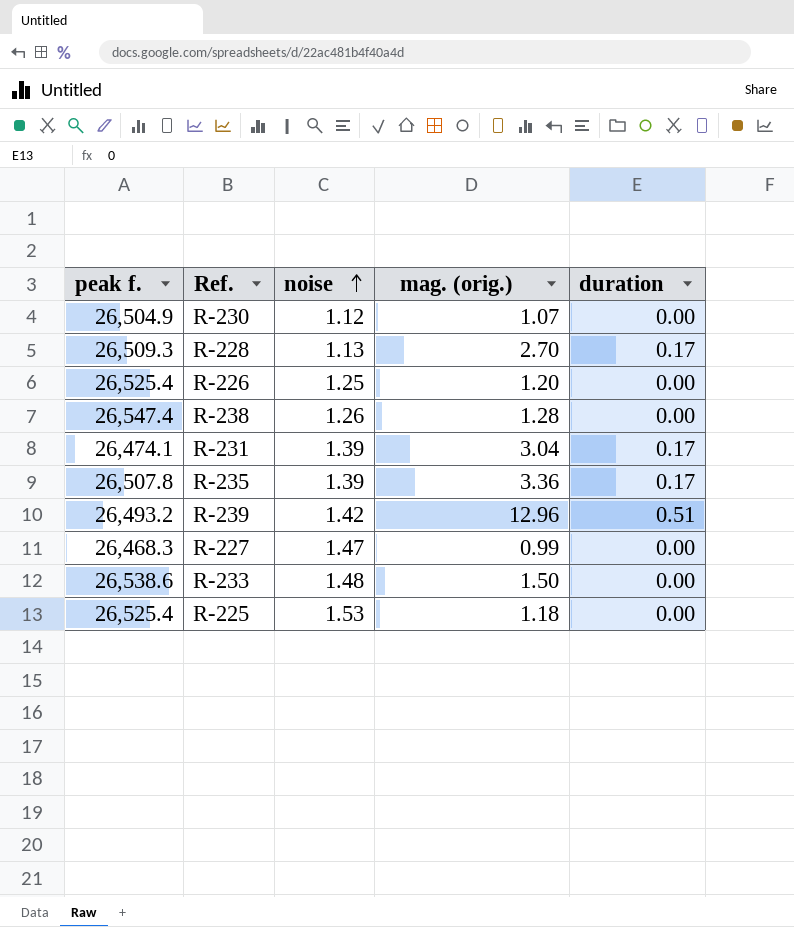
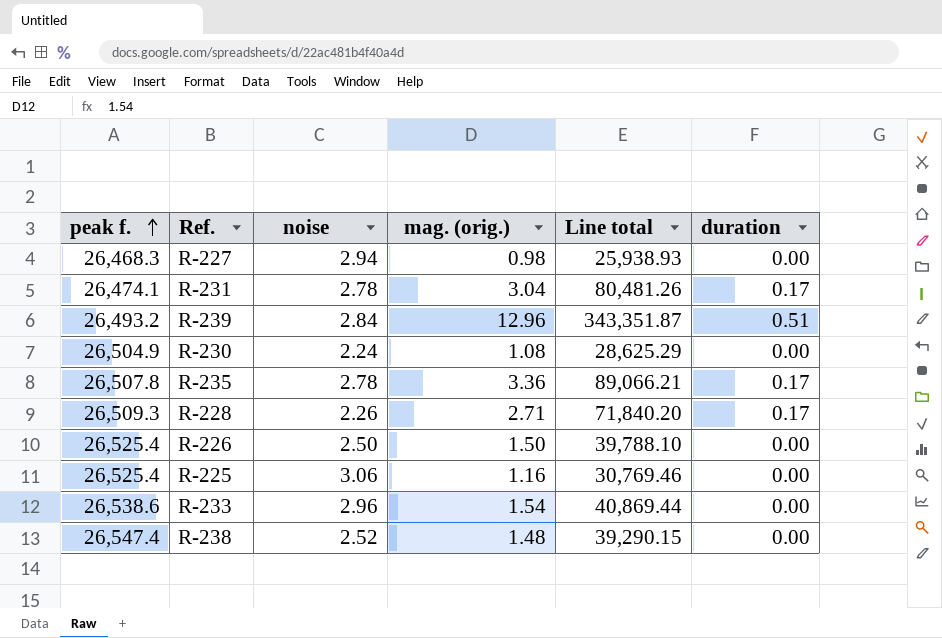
row order: noise ascending -> peak f. ascending
column Line total | formula: none -> [peak f.] * [mag. (orig.)]
R-227 | noise: 1.47 -> 2.94
R-227 | mag. (orig.): 0.99 -> 0.98
R-231 | noise: 1.39 -> 2.78
R-239 | noise: 1.42 -> 2.84
R-230 | noise: 1.12 -> 2.24
R-230 | mag. (orig.): 1.07 -> 1.08
R-235 | noise: 1.39 -> 2.78
R-228 | noise: 1.13 -> 2.26
R-228 | mag. (orig.): 2.70 -> 2.71
R-226 | noise: 1.25 -> 2.50
R-226 | mag. (orig.): 1.20 -> 1.50
R-225 | noise: 1.53 -> 3.06
R-225 | mag. (orig.): 1.18 -> 1.16
R-233 | noise: 1.48 -> 2.96
R-233 | mag. (orig.): 1.50 -> 1.54
R-238 | noise: 1.26 -> 2.52
R-238 | mag. (orig.): 1.28 -> 1.48

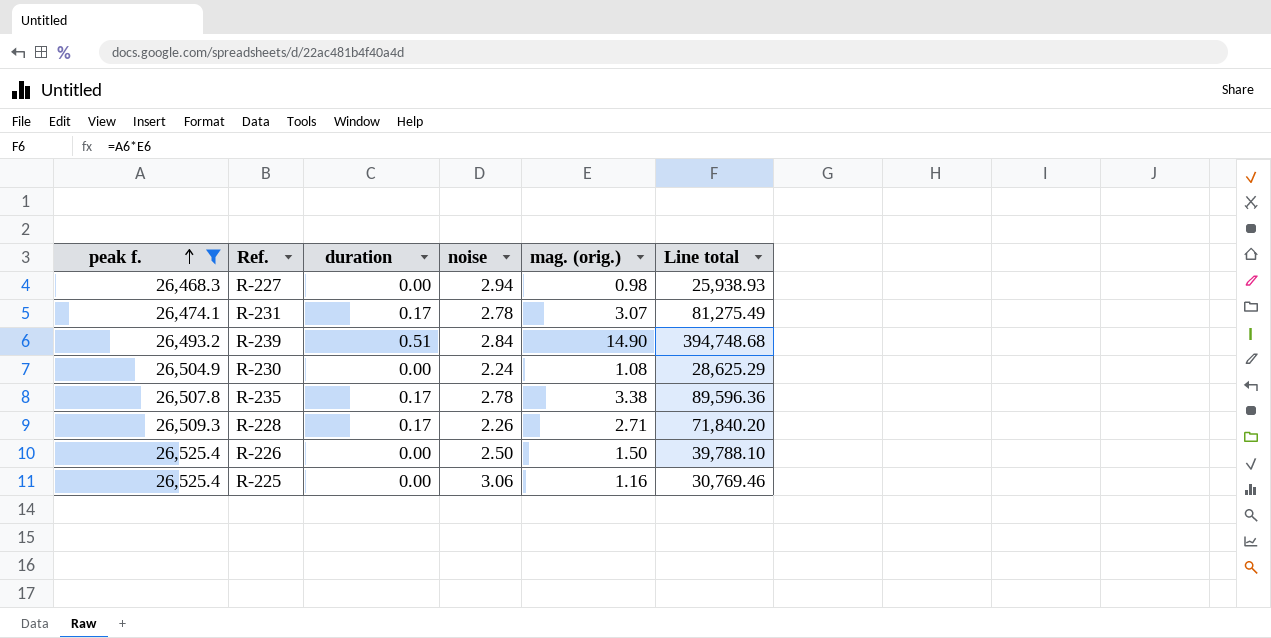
filter: none -> peak f. <= 26,525.4
column duration | position: 6 -> 3
R-231 | mag. (orig.): 3.04 -> 3.07
R-231 | Line total: 80,481.26 -> 81,275.49
R-239 | mag. (orig.): 12.96 -> 14.90
R-239 | Line total: 343,351.87 -> 394,748.68
R-235 | mag. (orig.): 3.36 -> 3.38
R-235 | Line total: 89,066.21 -> 89,596.36

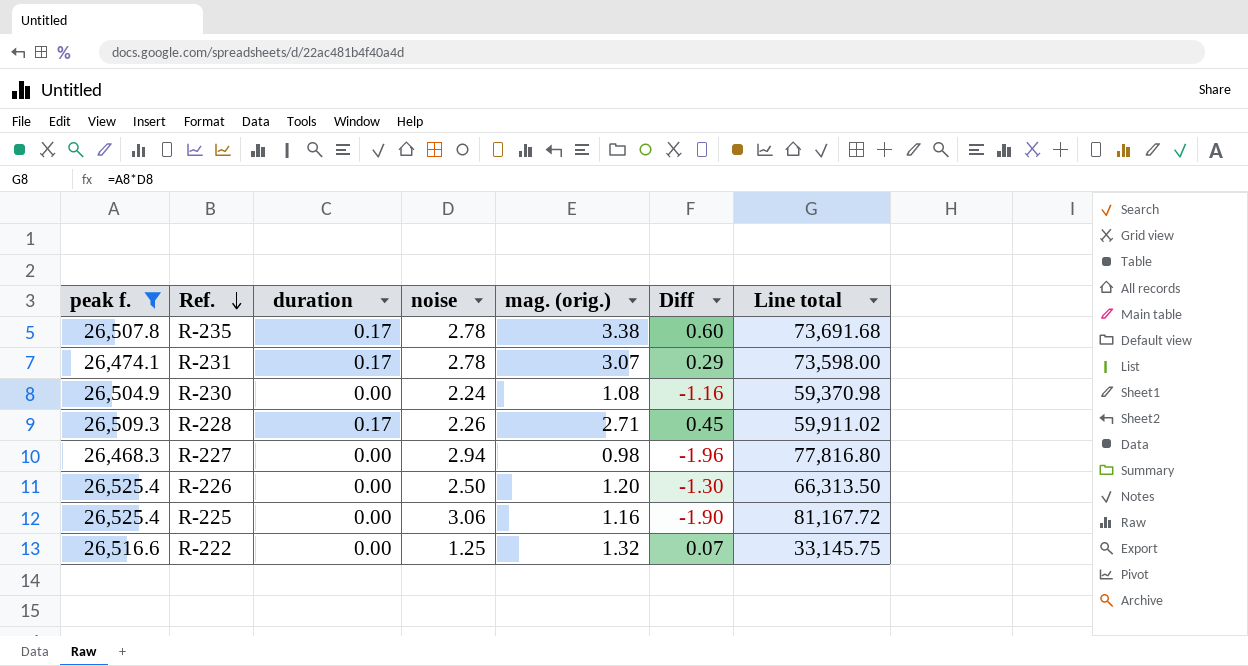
row order: peak f. ascending -> Ref. descending
column Diff | formula: none -> [mag. (orig.)] - [noise]
column Line total | formula: [peak f.] * [mag. (orig.)] -> [peak f.] * [noise]
row R-239: 26,493.2 | 0.51 | 2.84 | 14.90 | 394,748.68 -> none
R-226 | mag. (orig.): 1.50 -> 1.20
row R-222: none -> 26,516.6 | 0.00 | 1.25 | 1.32 | 0.07 | 33,145.75

